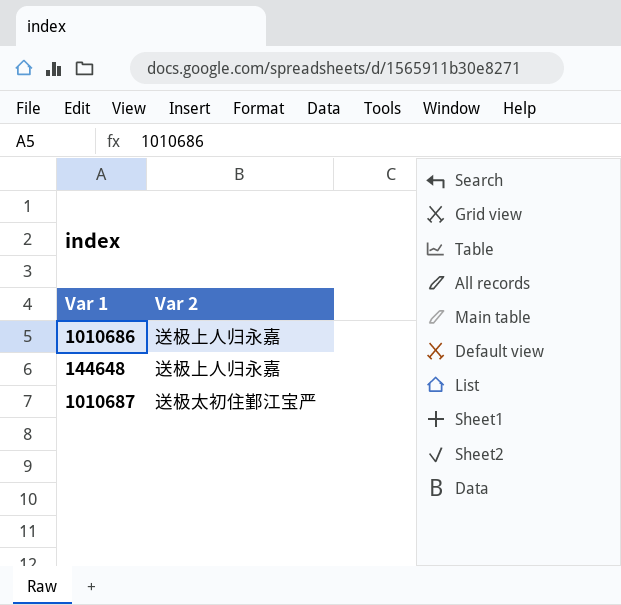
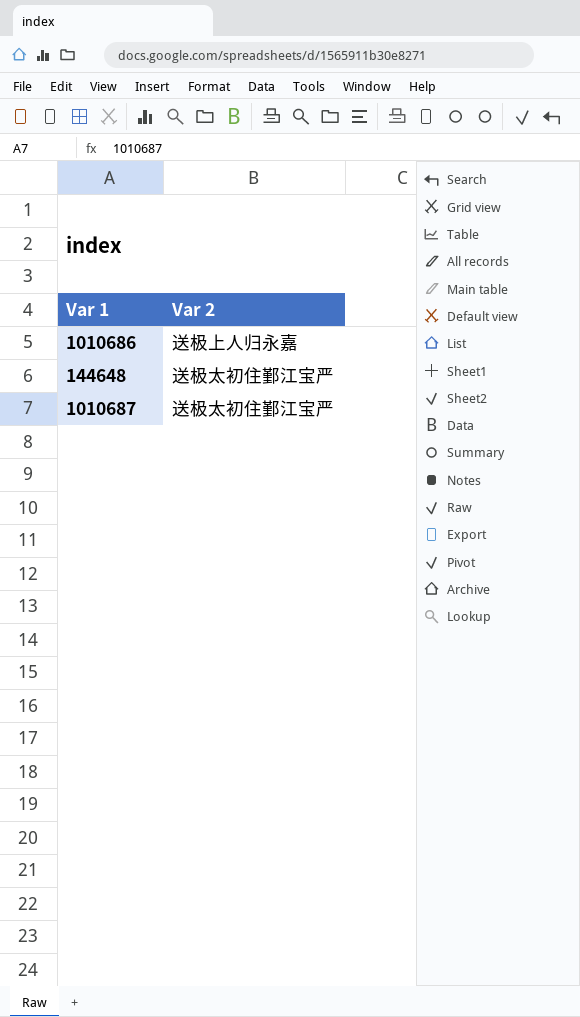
144648 | Var 2: 送极上人归永嘉 -> 送极太初住鄞江宝严

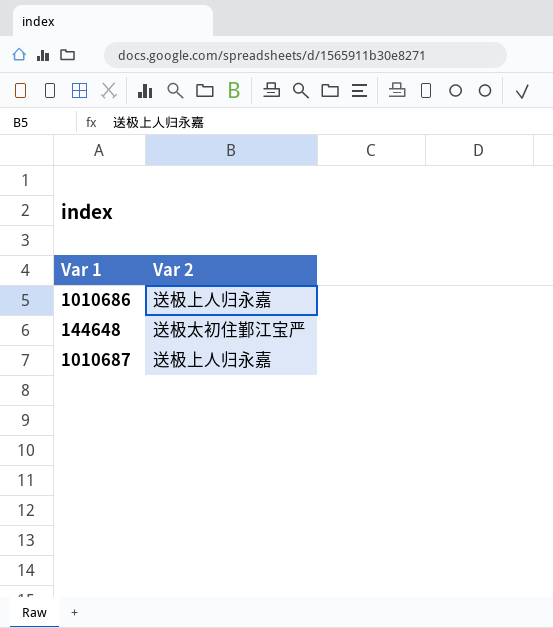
1010687 | Var 2: 送极太初住鄞江宝严 -> 送极上人归永嘉

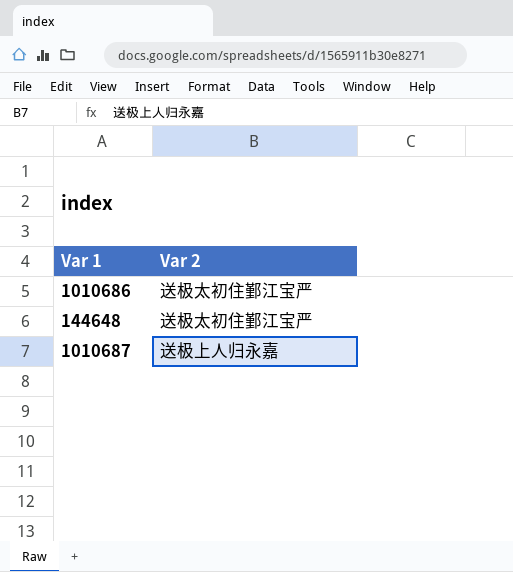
1010686 | Var 2: 送极上人归永嘉 -> 送极太初住鄞江宝严

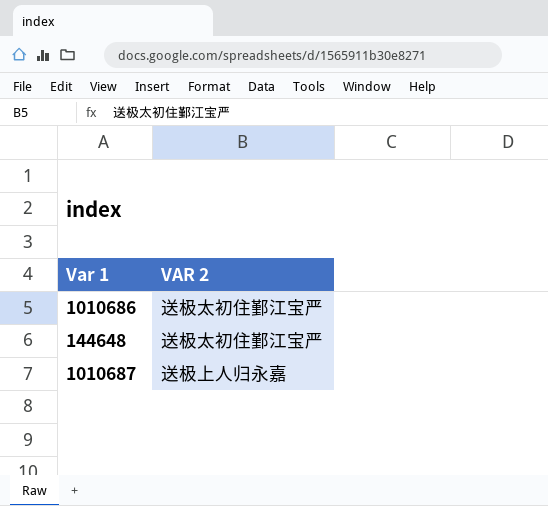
column name: Var 2 -> VAR 2

